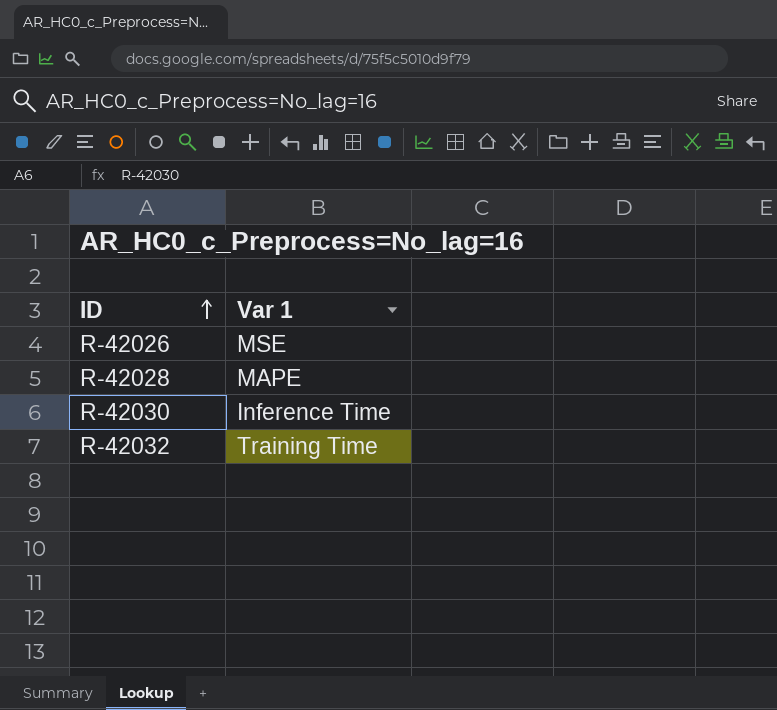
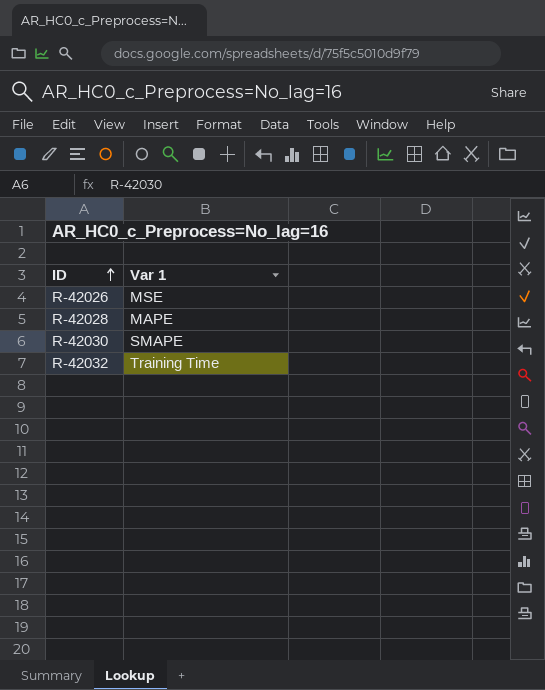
R-42030 | Var 1: Inference Time -> SMAPE

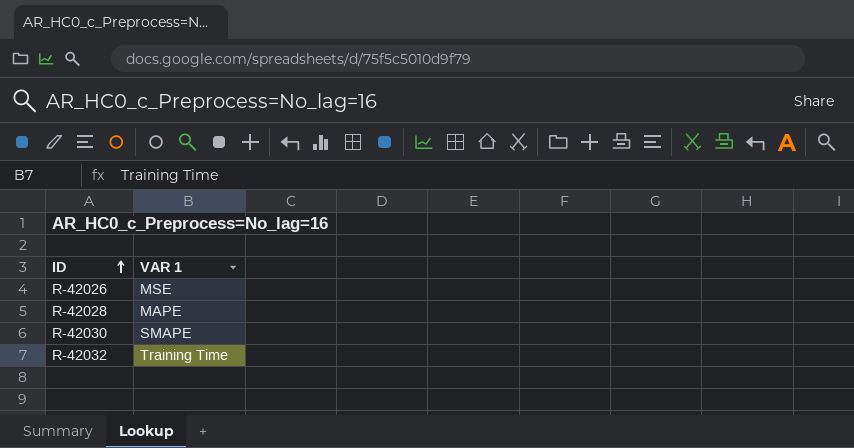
column name: Var 1 -> VAR 1

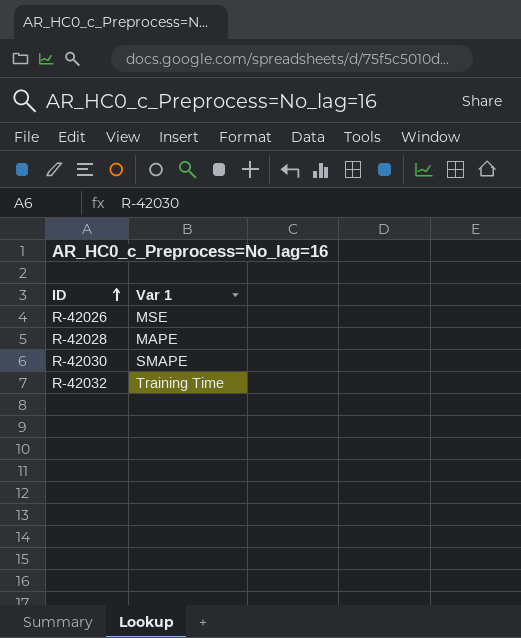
column name: VAR 1 -> Var 1

